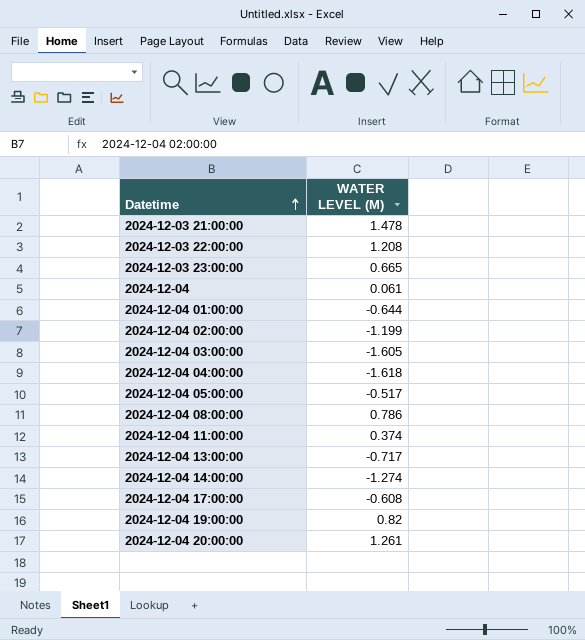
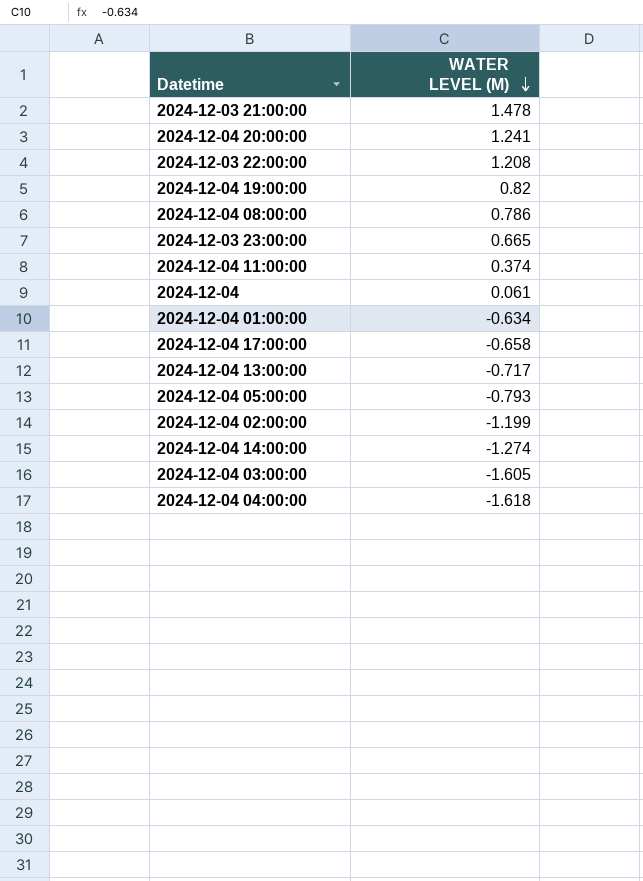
row order: Datetime ascending -> WATER LEVEL (M) descending
2024-12-04 20:00:00 | WATER LEVEL (M): 1.261 -> 1.241
2024-12-04 01:00:00 | WATER LEVEL (M): -0.644 -> -0.634
2024-12-04 17:00:00 | WATER LEVEL (M): -0.608 -> -0.658
2024-12-04 05:00:00 | WATER LEVEL (M): -0.517 -> -0.793

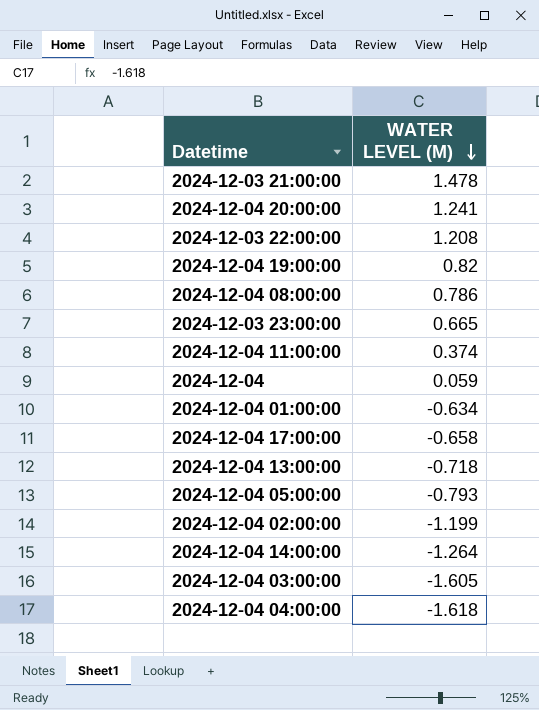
2024-12-04 | WATER LEVEL (M): 0.061 -> 0.059
2024-12-04 13:00:00 | WATER LEVEL (M): -0.717 -> -0.718
2024-12-04 14:00:00 | WATER LEVEL (M): -1.274 -> -1.264

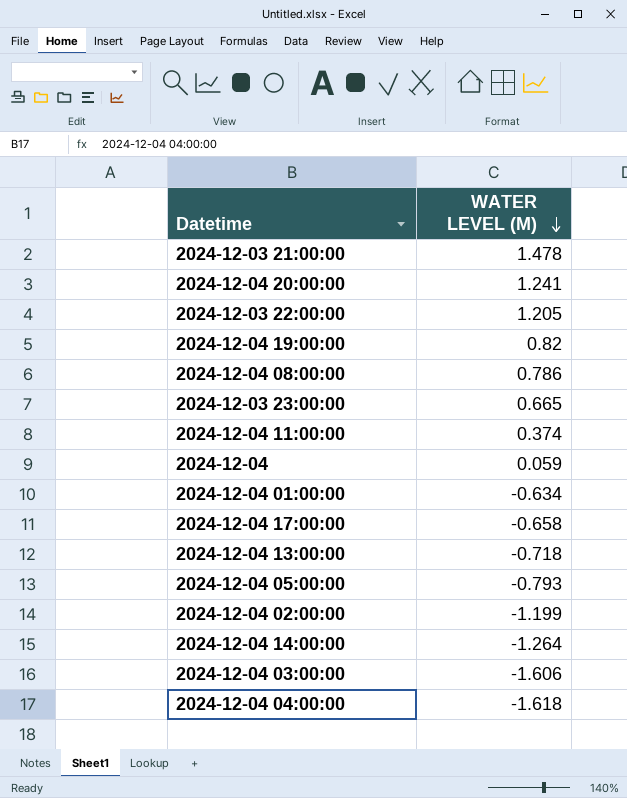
2024-12-03 22:00:00 | WATER LEVEL (M): 1.208 -> 1.205
2024-12-04 03:00:00 | WATER LEVEL (M): -1.605 -> -1.606

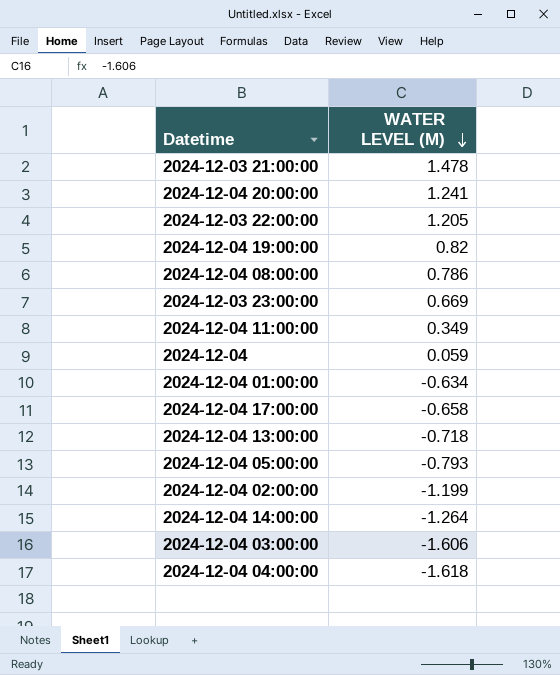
2024-12-03 23:00:00 | WATER LEVEL (M): 0.665 -> 0.669
2024-12-04 11:00:00 | WATER LEVEL (M): 0.374 -> 0.349

